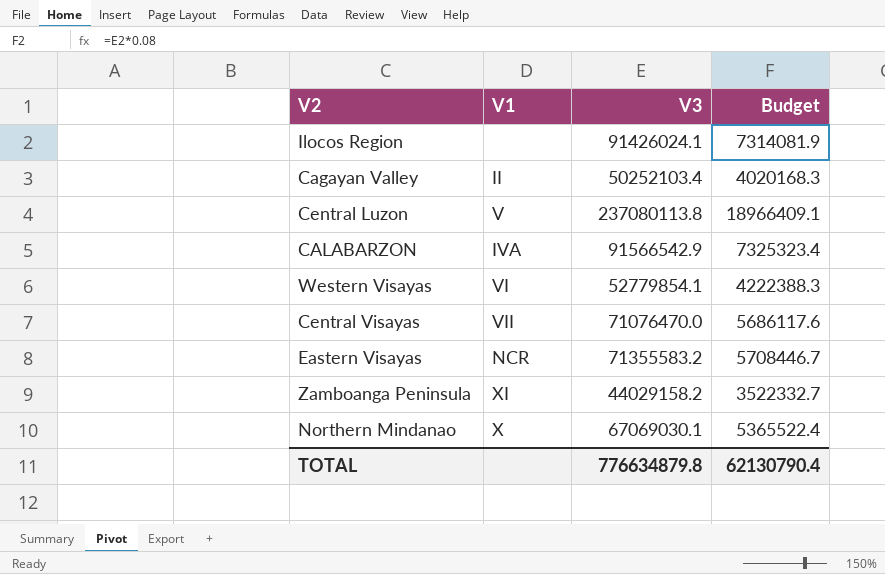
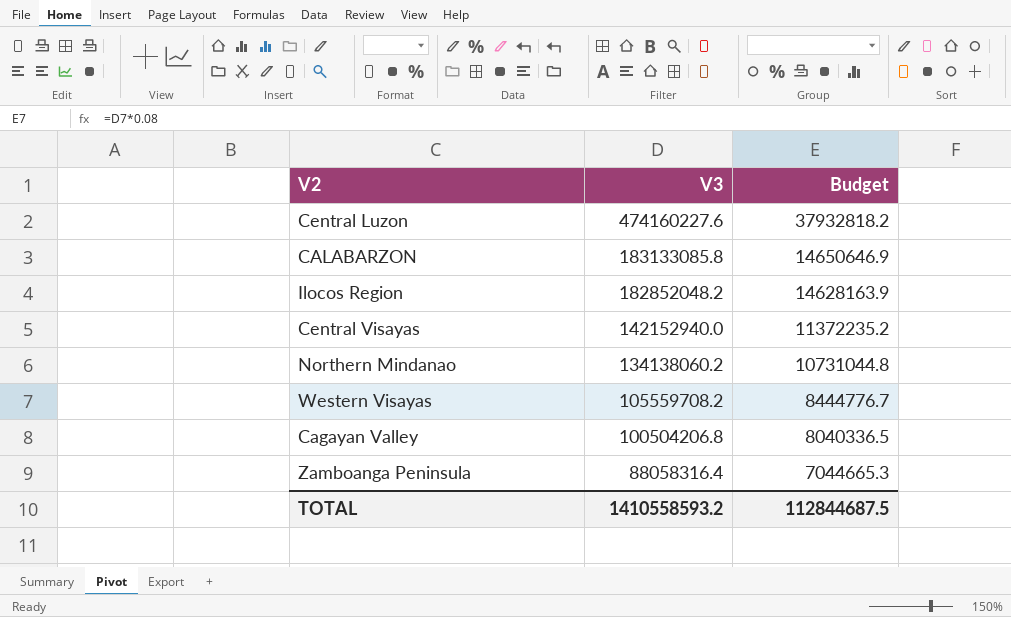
row order: none -> V3 descending
column V1 | position: 2 -> none
row Eastern Visayas: NCR | 71355583.2 | 5708446.7 -> none
Central Luzon | V3: 237080113.8 -> 474160227.6
Central Luzon | Budget: 18966409.1 -> 37932818.2
CALABARZON | V3: 91566542.9 -> 183133085.8
CALABARZON | Budget: 7325323.4 -> 14650646.9
Ilocos Region | V3: 91426024.1 -> 182852048.2
Ilocos Region | Budget: 7314081.9 -> 14628163.9
Central Visayas | V3: 71076470.0 -> 142152940.0
Central Visayas | Budget: 5686117.6 -> 11372235.2
Northern Mindanao | V3: 67069030.1 -> 134138060.2
Northern Mindanao | Budget: 5365522.4 -> 10731044.8
Western Visayas | V3: 52779854.1 -> 105559708.2
Western Visayas | Budget: 4222388.3 -> 8444776.7
Cagayan Valley | V3: 50252103.4 -> 100504206.8
Cagayan Valley | Budget: 4020168.3 -> 8040336.5
Zamboanga Peninsula | V3: 44029158.2 -> 88058316.4
Zamboanga Peninsula | Budget: 3522332.7 -> 7044665.3
TOTAL | V3: 776634879.8 -> 1410558593.2
TOTAL | Budget: 62130790.4 -> 112844687.5

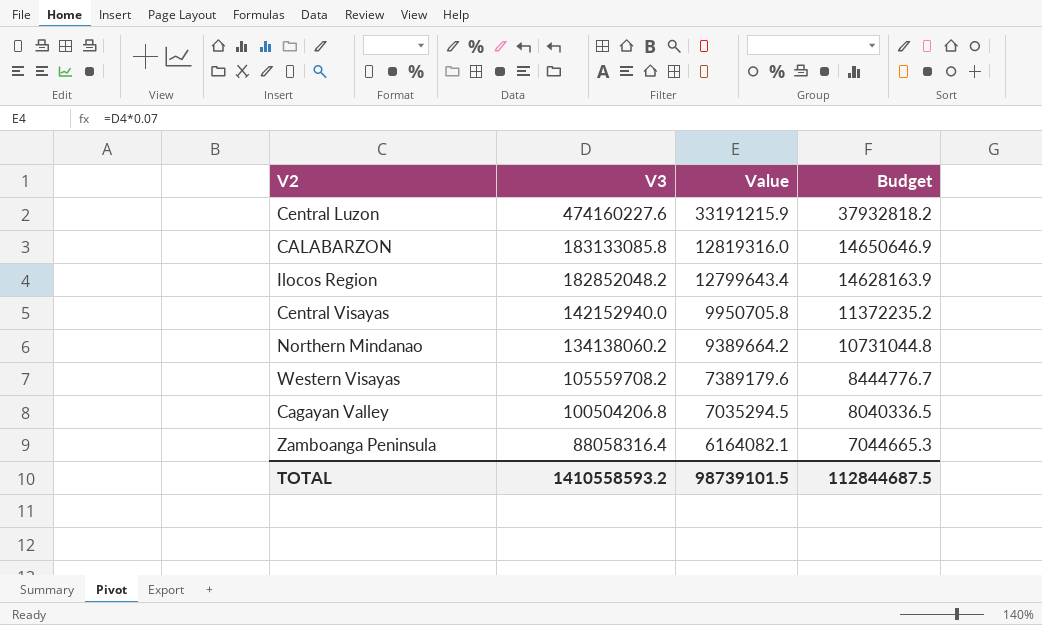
column Value | formula: none -> [V3] * 0.07

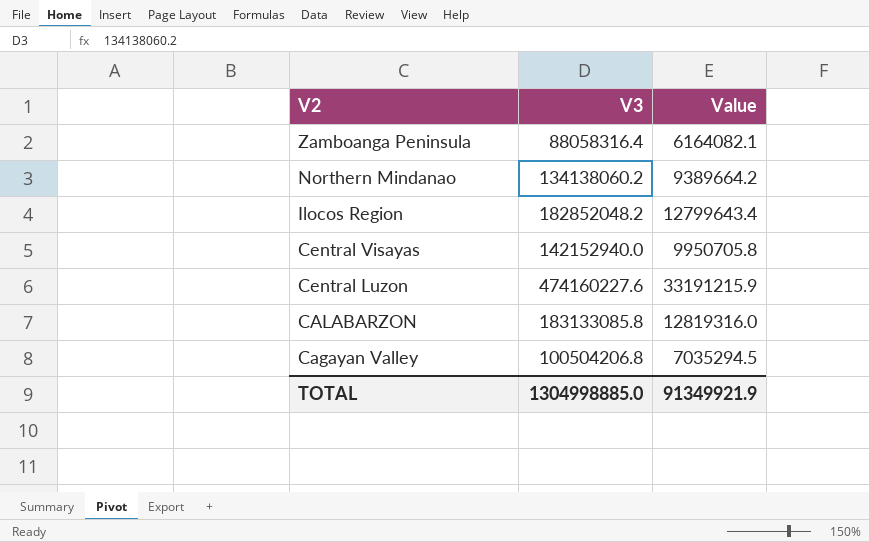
row order: V3 descending -> V2 descending
column Budget | formula: [V3] * 0.08 -> none
row Western Visayas: 105559708.2 | 7389179.6 | 8444776.7 -> none
TOTAL | V3: 1410558593.2 -> 1304998885.0
TOTAL | Value: 98739101.5 -> 91349921.9

